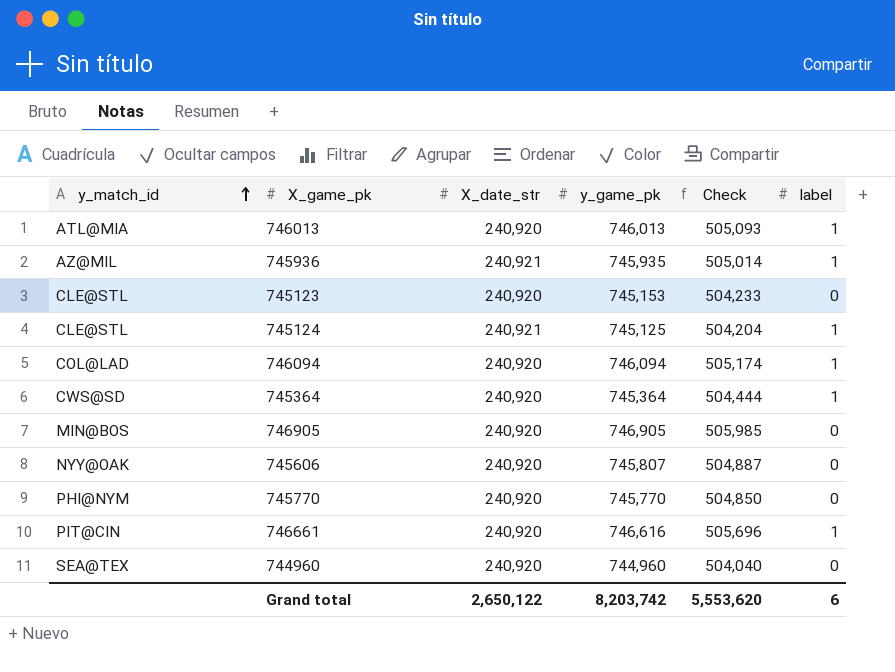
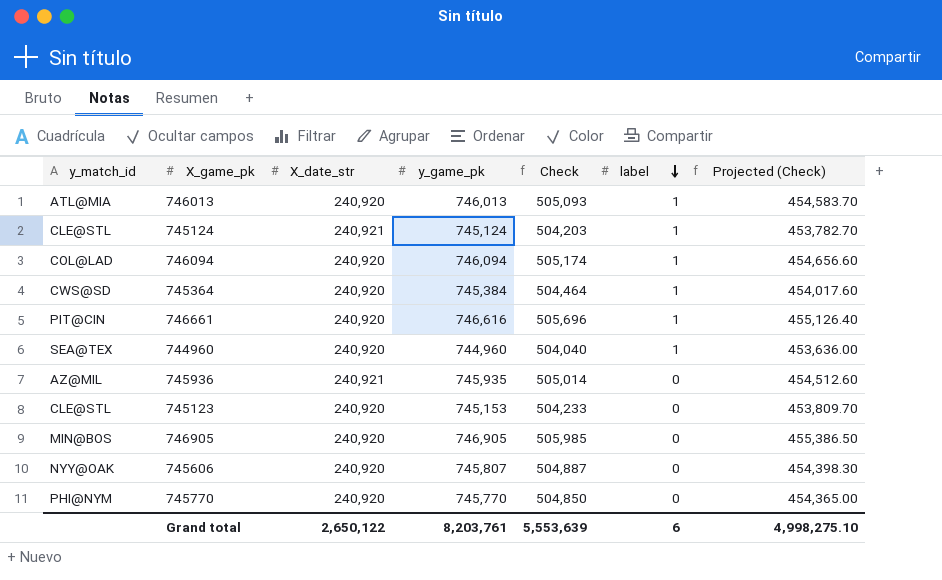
row order: y_match_id ascending -> label descending
column Projected (Check) | formula: none -> [Check] * 0.9
745124 | y_game_pk: 745,125 -> 745,124
745124 | Check: 504,204 -> 504,203
745364 | y_game_pk: 745,364 -> 745,384
745364 | Check: 504,444 -> 504,464
744960 | label: 0 -> 1
745936 | label: 1 -> 0
Grand total | y_game_pk: 8,203,742 -> 8,203,761
Grand total | Check: 5,553,620 -> 5,553,639

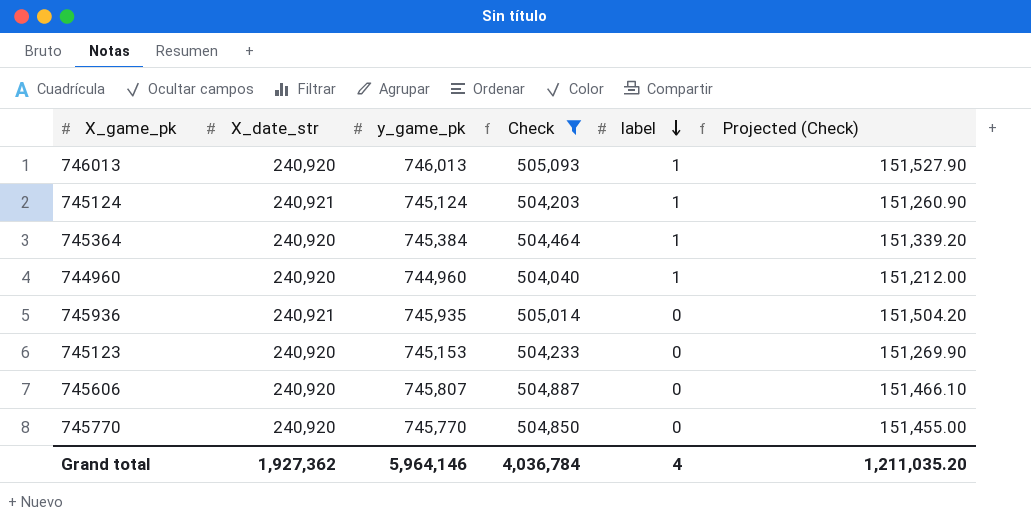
filter: none -> Check <= 505,093
column y_match_id | position: 1 -> none
column Projected (Check) | formula: [Check] * 0.9 -> [Check] * 0.3
Grand total | X_date_str: 2,650,122 -> 1,927,362
Grand total | y_game_pk: 8,203,761 -> 5,964,146
Grand total | Check: 5,553,639 -> 4,036,784
Grand total | label: 6 -> 4
Grand total | Projected (Check): 4,998,275.10 -> 1,211,035.20

